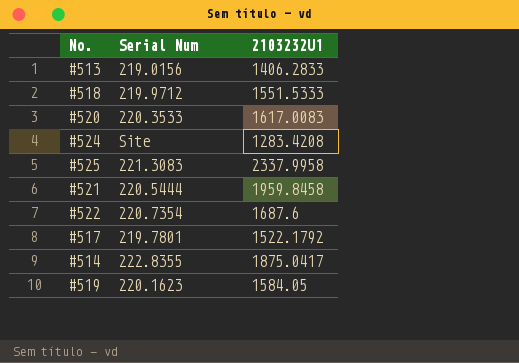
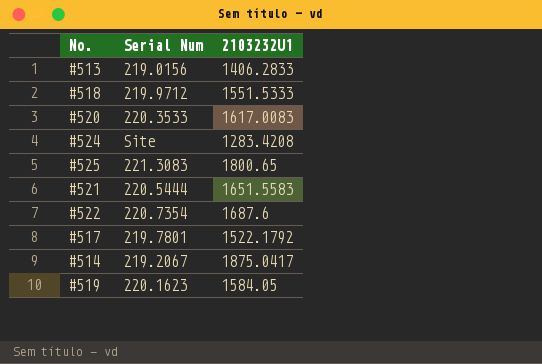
#525 | 2103232U1: 2337.9958 -> 1800.65
#521 | 2103232U1: 1959.8458 -> 1651.5583
#514 | Serial Num: 222.8355 -> 219.2067

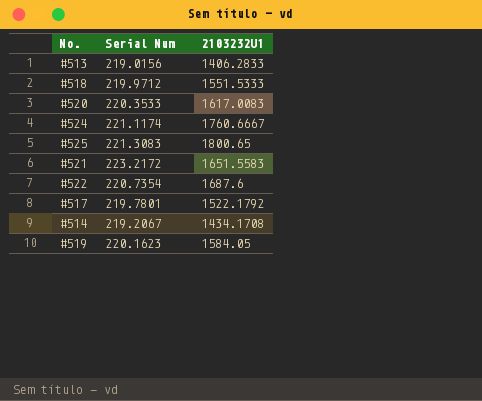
#524 | Serial Num: Site -> 221.1174
#524 | 2103232U1: 1283.4208 -> 1760.6667
#521 | Serial Num: 220.5444 -> 223.2172
#514 | 2103232U1: 1875.0417 -> 1434.1708

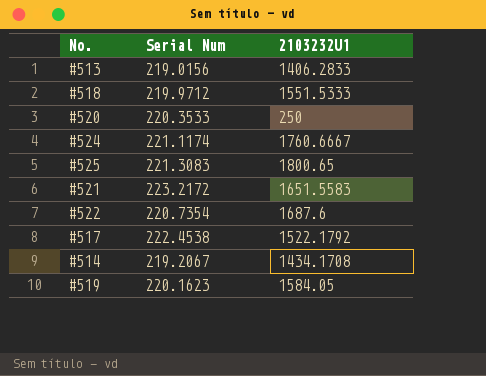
#520 | 2103232U1: 1617.0083 -> 250
#517 | Serial Num: 219.7801 -> 222.4538

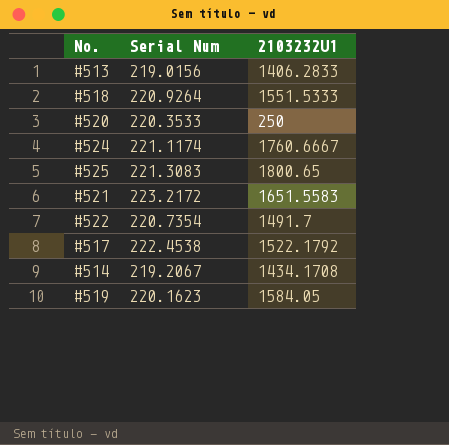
#518 | Serial Num: 219.9712 -> 220.9264
#522 | 2103232U1: 1687.6 -> 1491.7

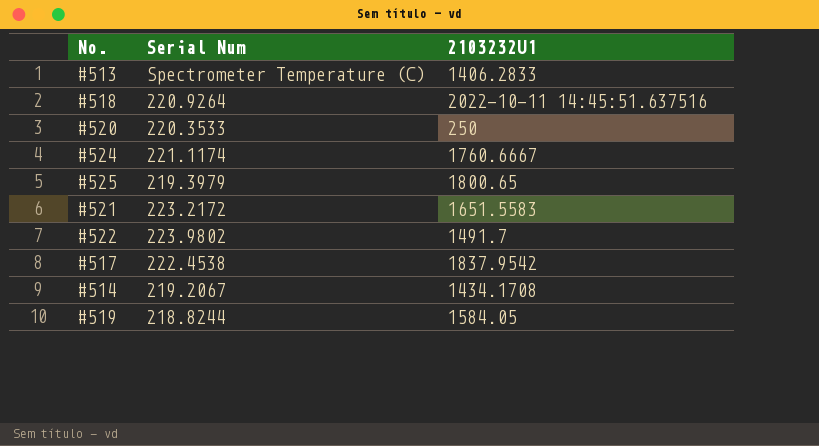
#513 | Serial Num: 219.0156 -> Spectrometer Temperature (C)
#518 | 2103232U1: 1551.5333 -> 2022-10-11 14:45:51.637516
#525 | Serial Num: 221.3083 -> 219.3979
#522 | Serial Num: 220.7354 -> 223.9802
#517 | 2103232U1: 1522.1792 -> 1837.9542
#519 | Serial Num: 220.1623 -> 218.8244

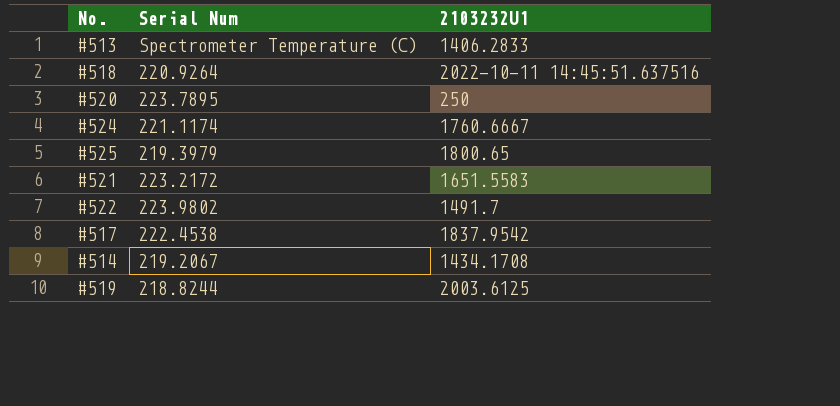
#520 | Serial Num: 220.3533 -> 223.7895
#519 | 2103232U1: 1584.05 -> 2003.6125

